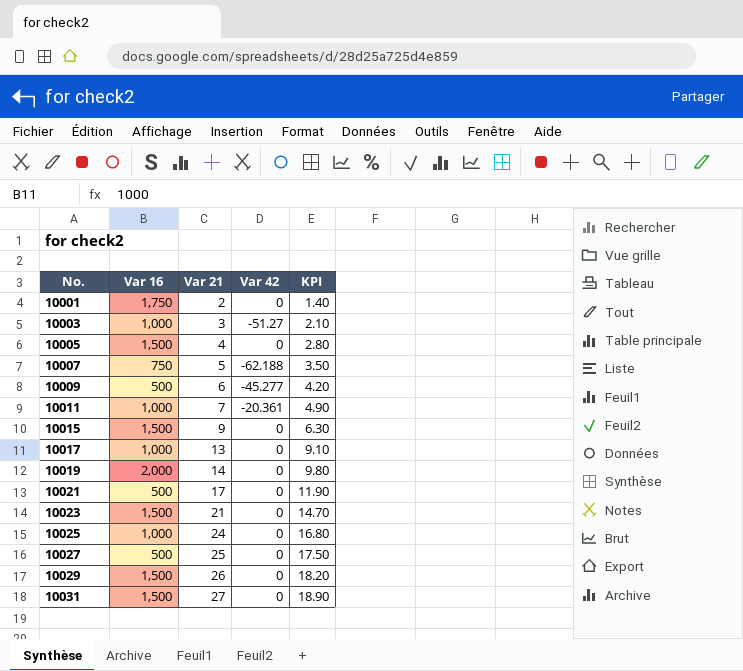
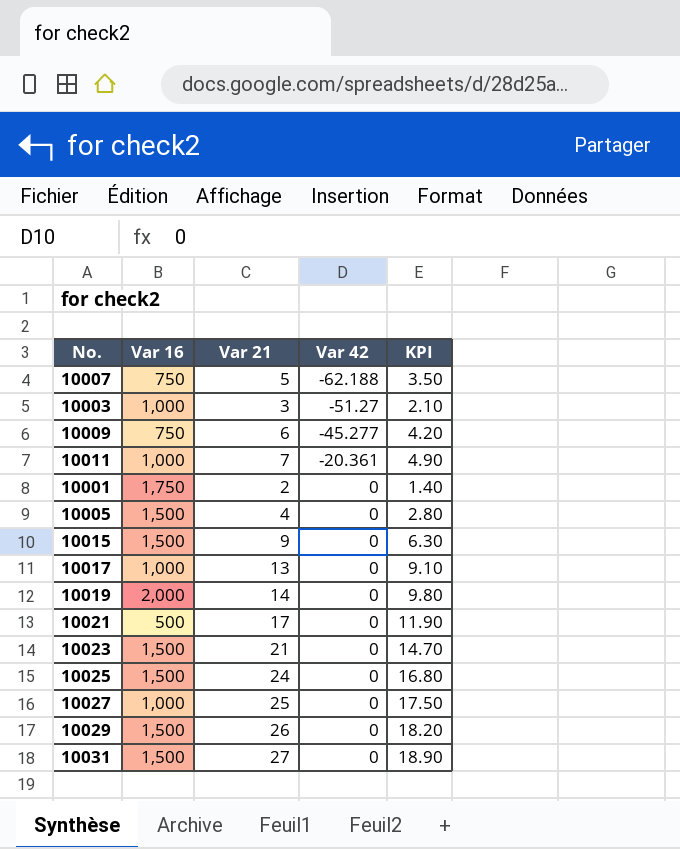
row order: No. ascending -> Var 42 ascending
10009 | Var 16: 500 -> 750
10025 | Var 16: 1,000 -> 1,500
10027 | Var 16: 500 -> 1,000

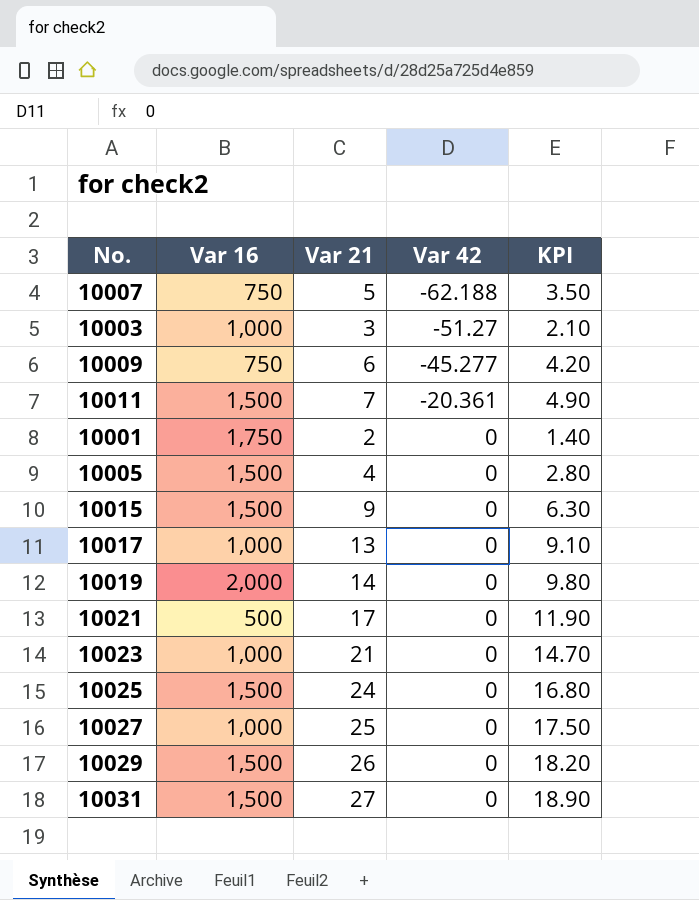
10011 | Var 16: 1,000 -> 1,500
10023 | Var 16: 1,500 -> 1,000

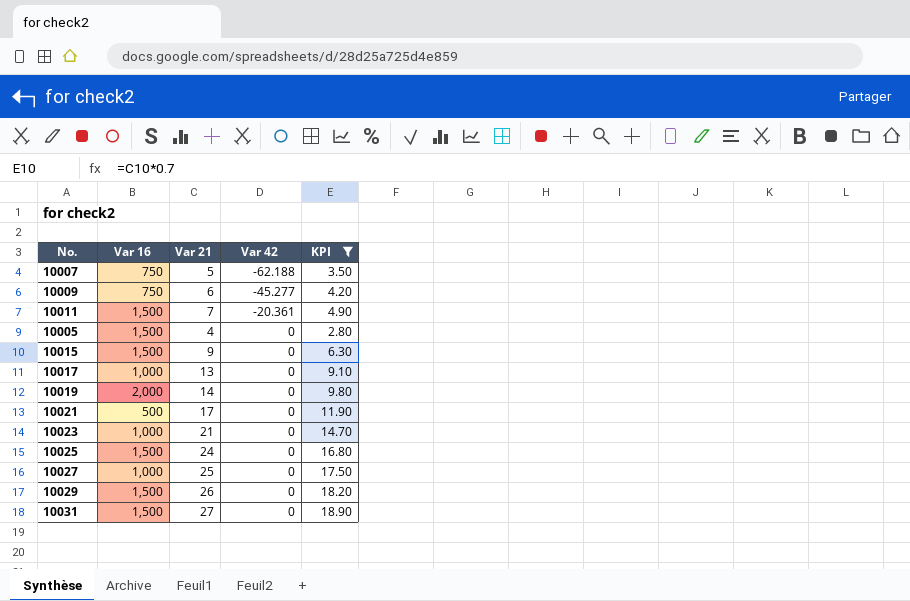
filter: none -> KPI >= 2.80

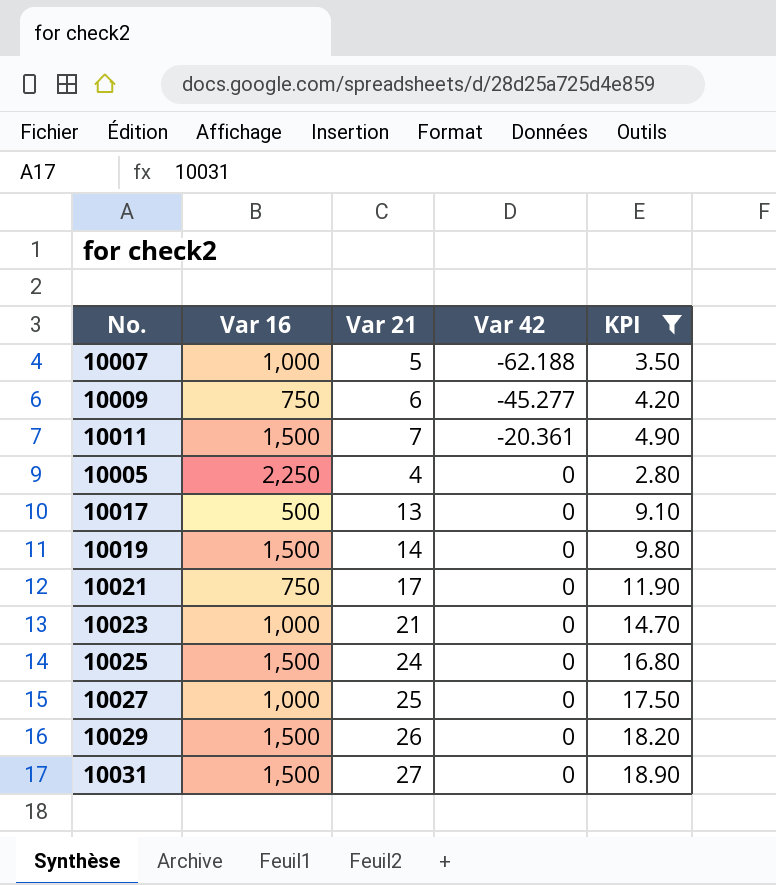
row 10015: 1,500 | 9 | 0 | 6.30 -> none
10007 | Var 16: 750 -> 1,000
10005 | Var 16: 1,500 -> 2,250
10017 | Var 16: 1,000 -> 500
10019 | Var 16: 2,000 -> 1,500
10021 | Var 16: 500 -> 750

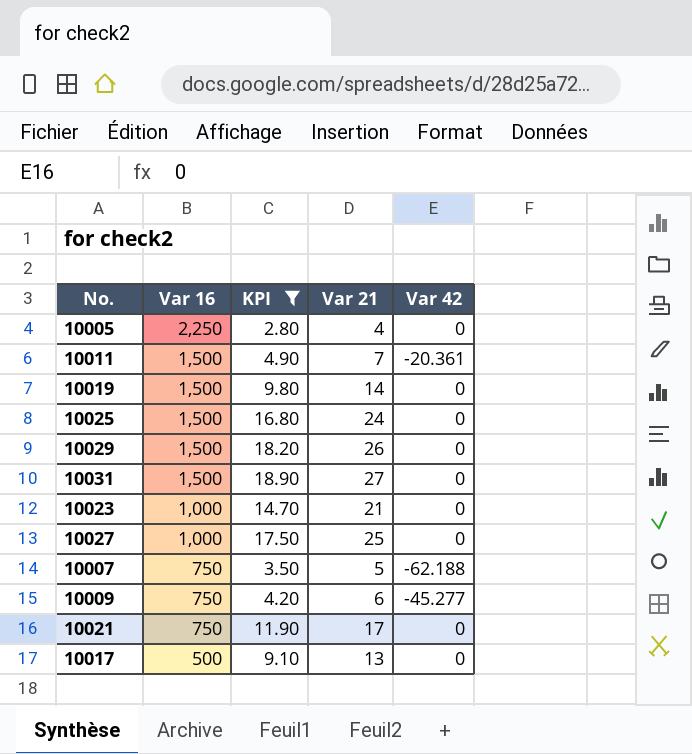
row order: Var 42 ascending -> Var 16 descending
column KPI | position: 5 -> 3
10007 | Var 16: 1,000 -> 750

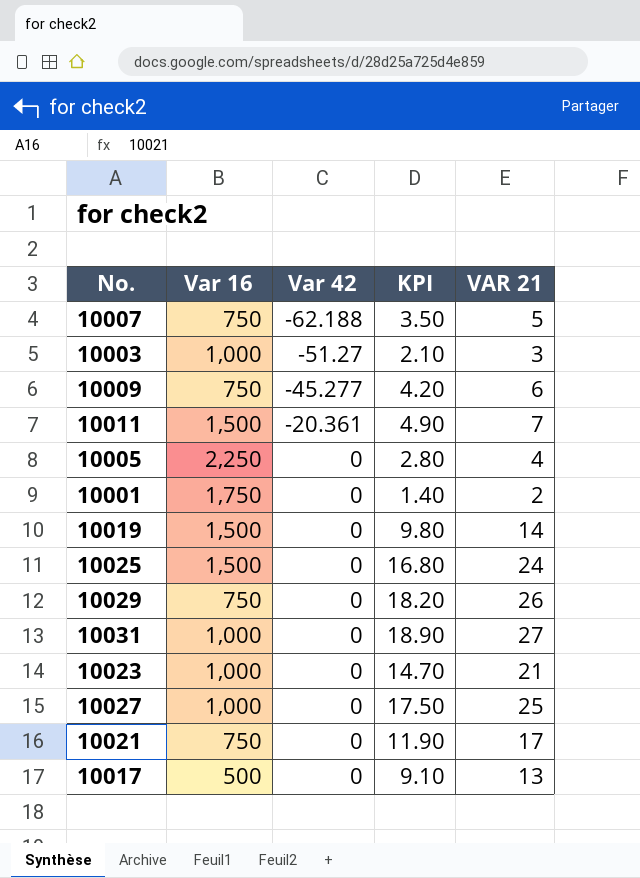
filter: KPI >= 2.80 -> none
row order: Var 16 descending -> Var 42 ascending
column Var 42 | position: 5 -> 3
column name: Var 21 -> VAR 21
10029 | Var 16: 1,500 -> 750
10031 | Var 16: 1,500 -> 1,000

